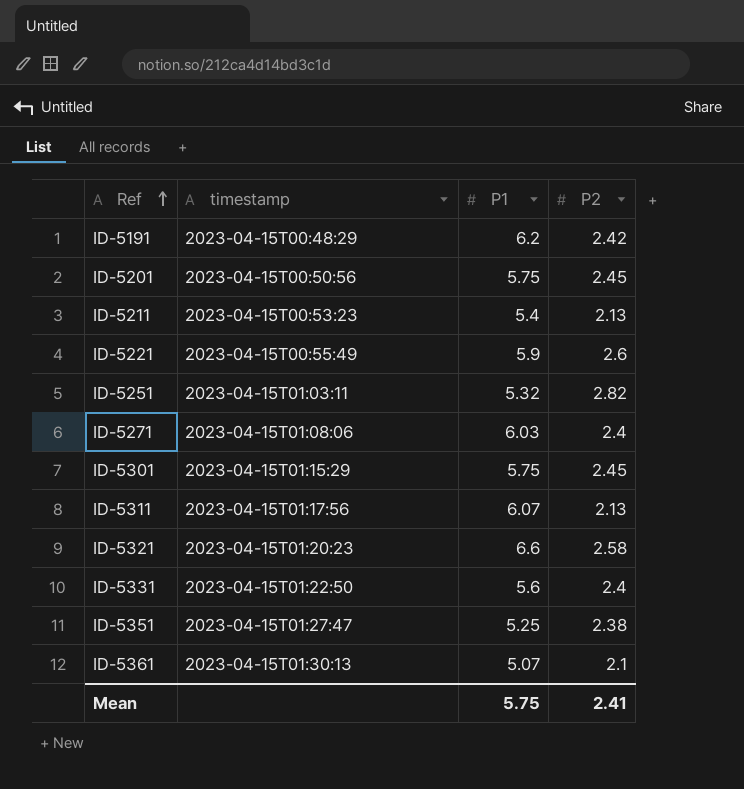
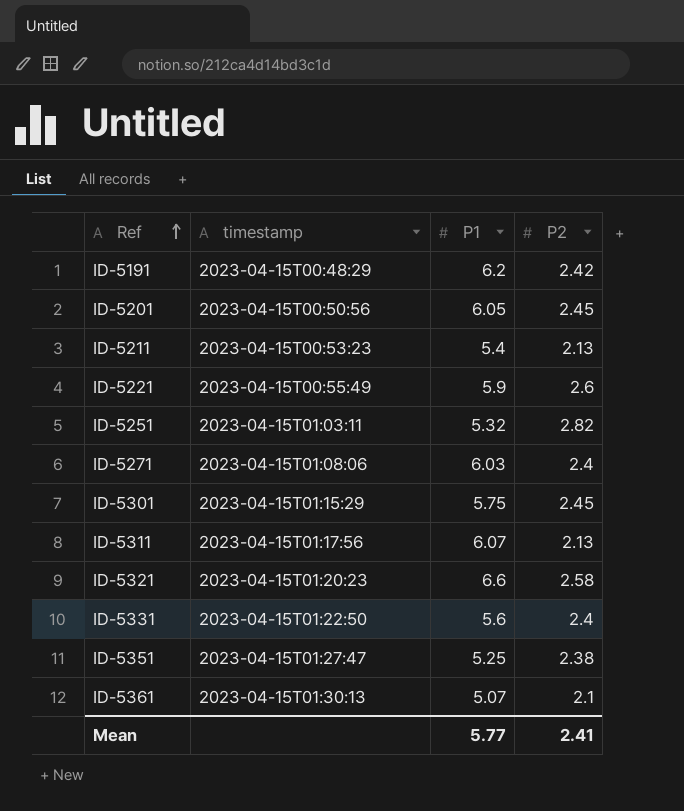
ID-5201 | P1: 5.75 -> 6.05
Mean | P1: 5.75 -> 5.77

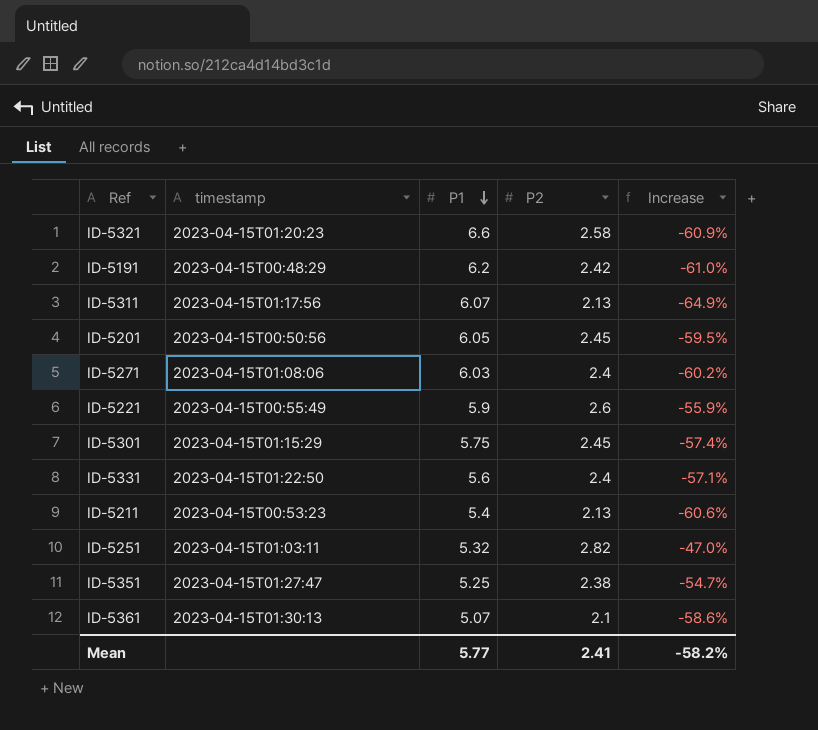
row order: Ref ascending -> P1 descending
column Increase | formula: none -> ([P2] - [P1]) / [P1]

